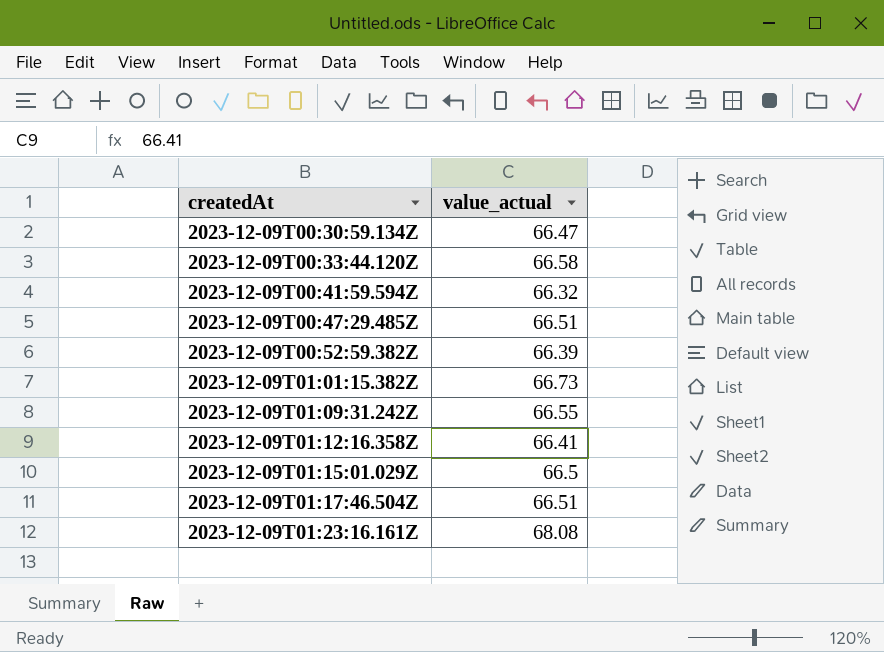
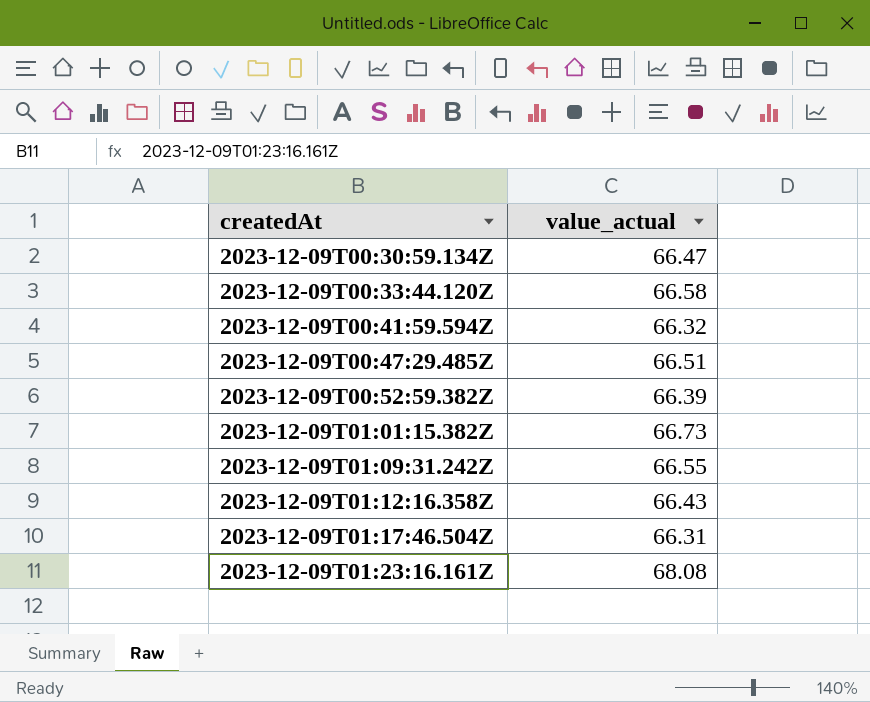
row 2023-12-09T01:15:01.029Z: 66.5 -> none
2023-12-09T01:12:16.358Z | value_actual: 66.41 -> 66.43
2023-12-09T01:17:46.504Z | value_actual: 66.51 -> 66.31

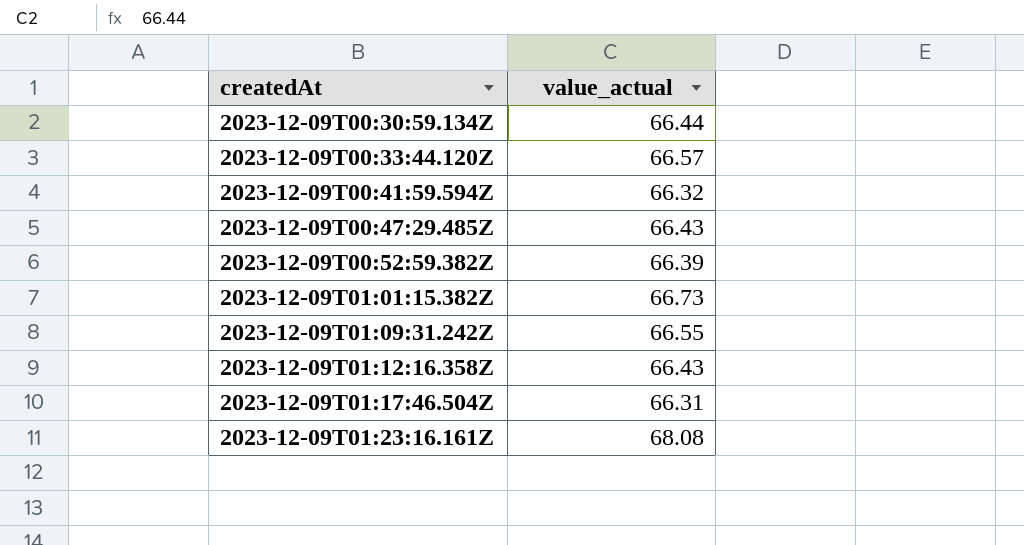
2023-12-09T00:30:59.134Z | value_actual: 66.47 -> 66.44
2023-12-09T00:33:44.120Z | value_actual: 66.58 -> 66.57
2023-12-09T00:47:29.485Z | value_actual: 66.51 -> 66.43

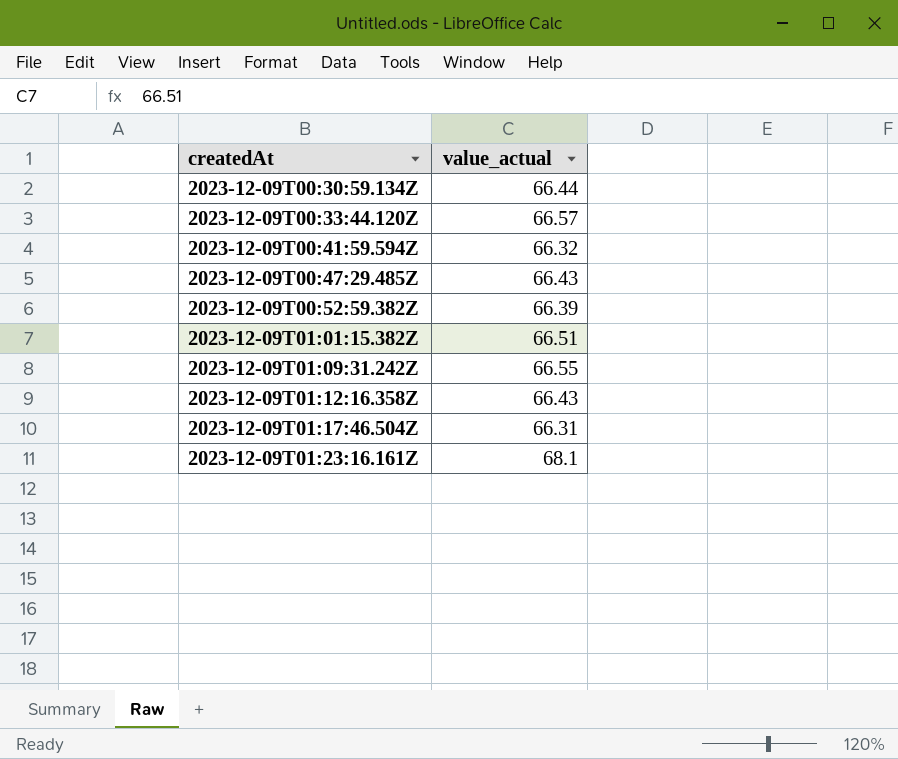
2023-12-09T01:01:15.382Z | value_actual: 66.73 -> 66.51
2023-12-09T01:23:16.161Z | value_actual: 68.08 -> 68.1

